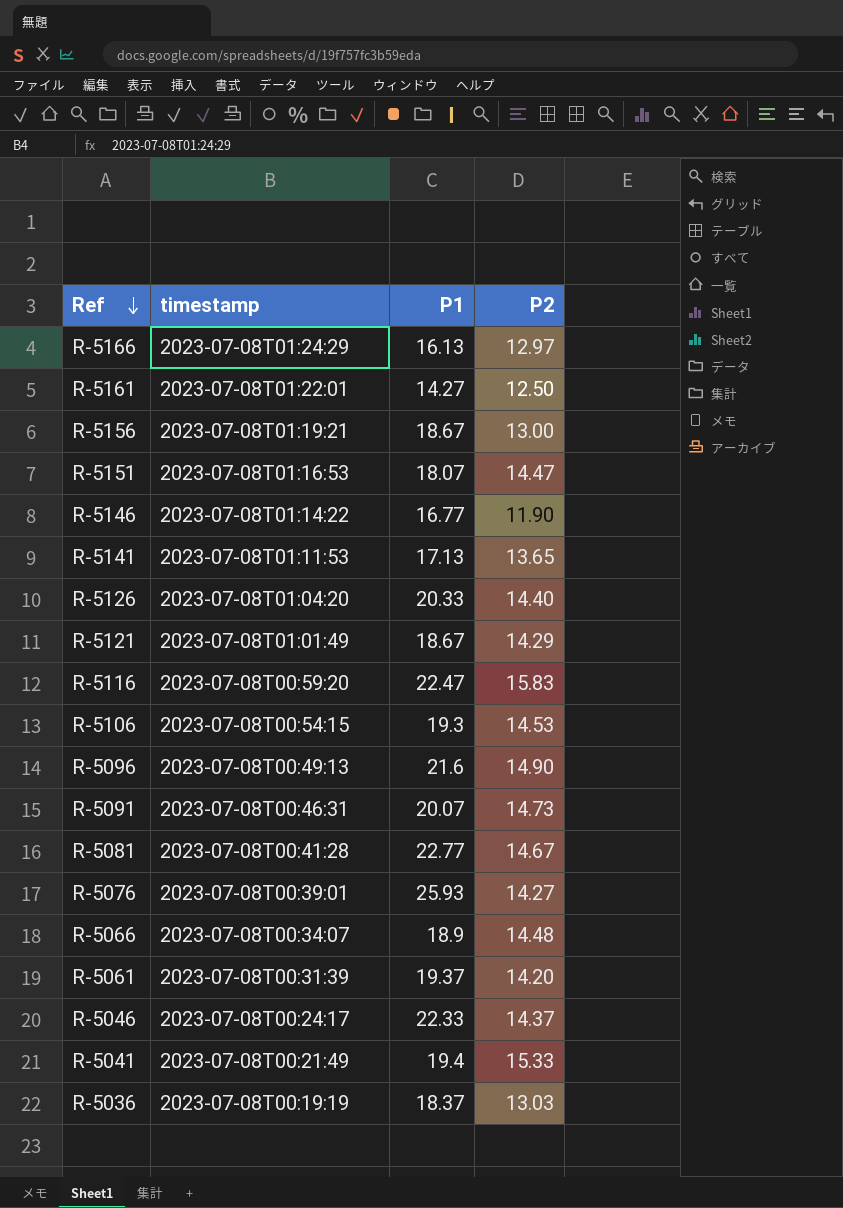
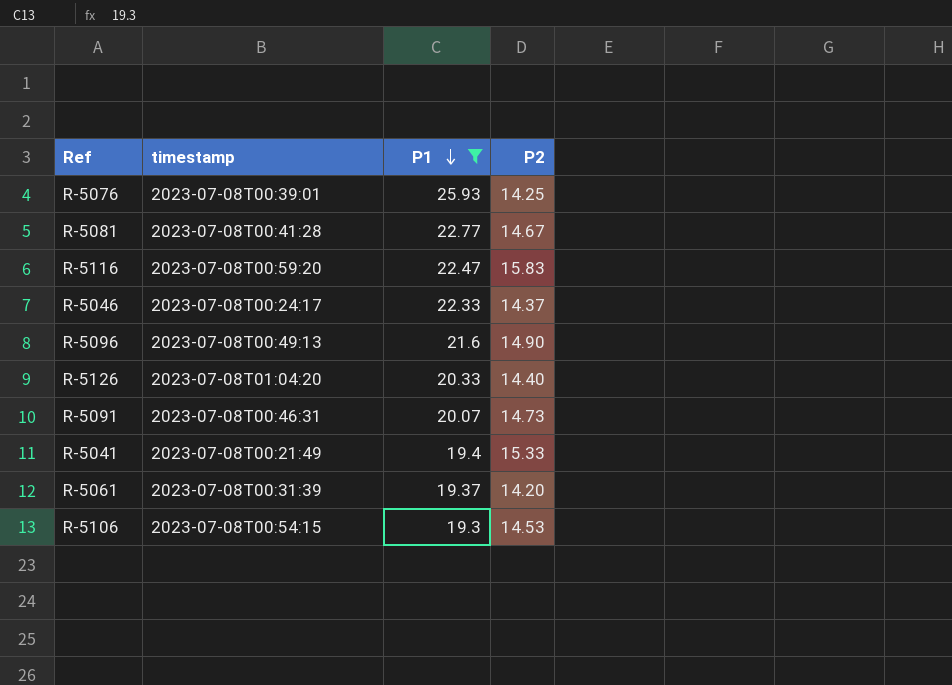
filter: none -> P1 >= 19.3
row order: Ref descending -> P1 descending
R-5076 | P2: 14.27 -> 14.25

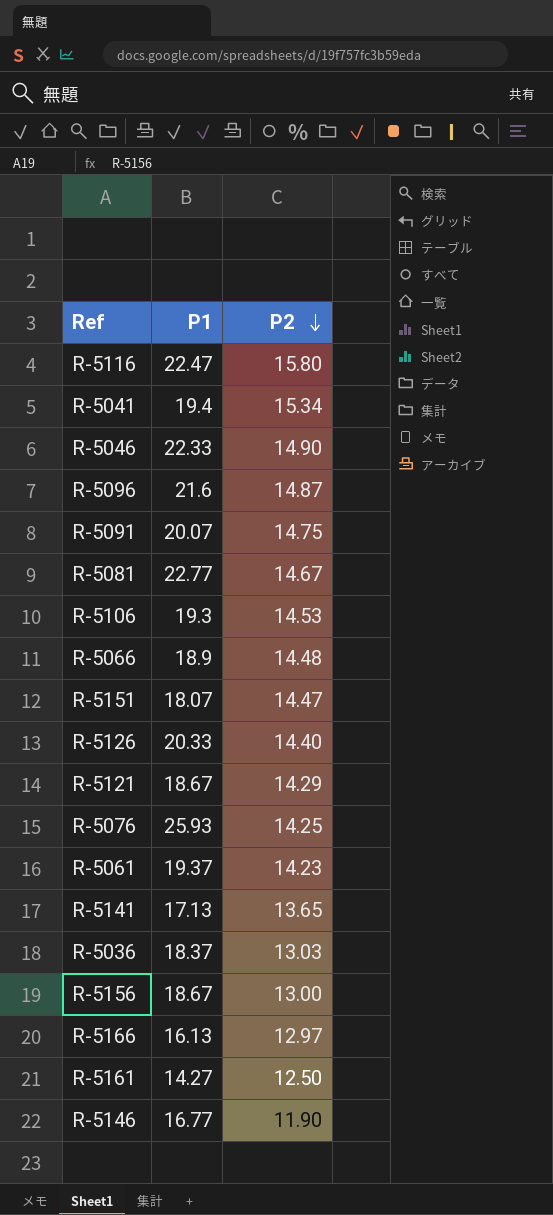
filter: P1 >= 19.3 -> none
row order: P1 descending -> P2 descending
column timestamp | position: 2 -> none
R-5116 | P2: 15.83 -> 15.80
R-5041 | P2: 15.33 -> 15.34
R-5046 | P2: 14.37 -> 14.90
R-5096 | P2: 14.90 -> 14.87
R-5091 | P2: 14.73 -> 14.75
R-5061 | P2: 14.20 -> 14.23

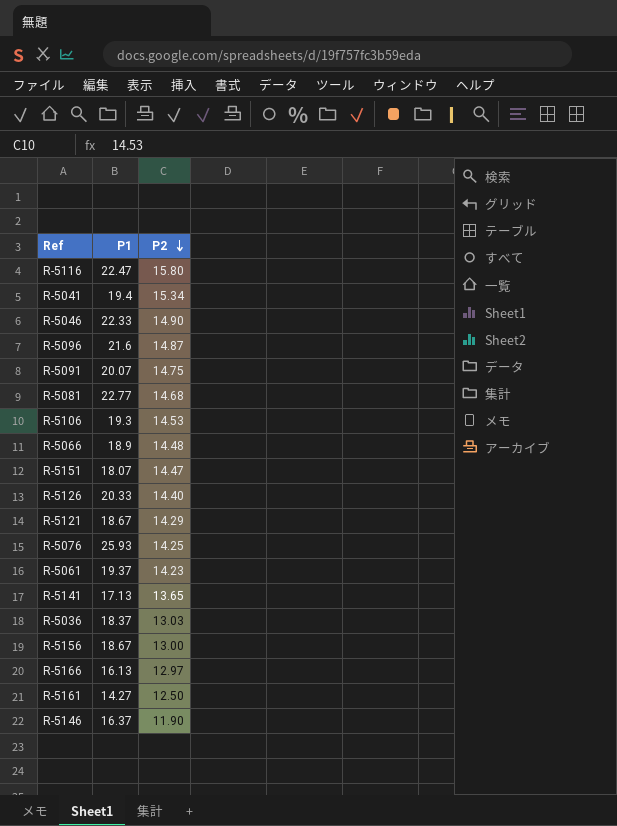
R-5081 | P2: 14.67 -> 14.68
R-5146 | P1: 16.77 -> 16.37

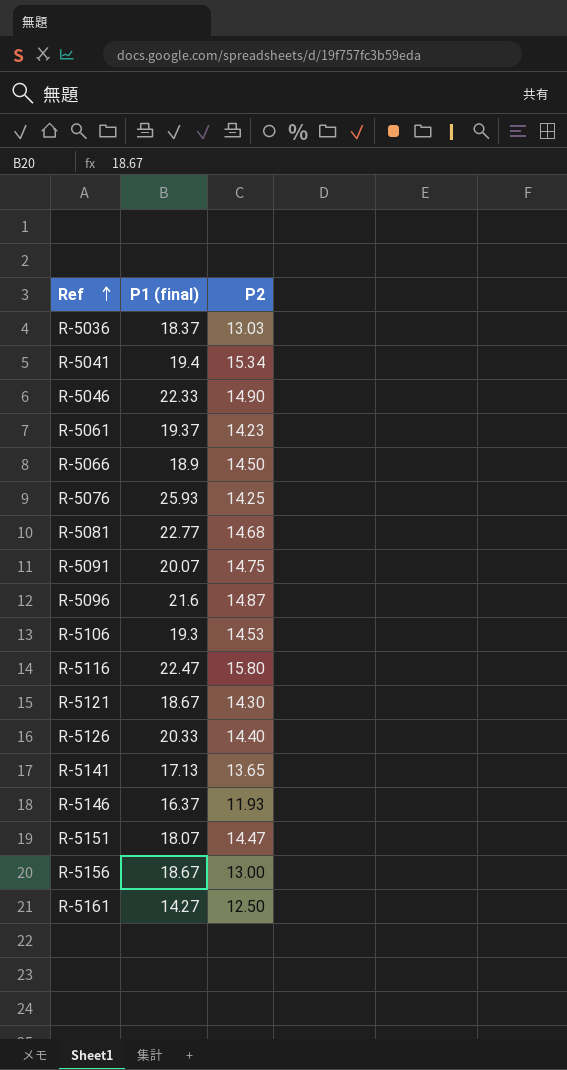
row order: P2 descending -> Ref ascending
column name: P1 -> P1 (final)
row R-5166: 16.13 | 12.97 -> none
R-5066 | P2: 14.48 -> 14.50
R-5121 | P2: 14.29 -> 14.30
R-5146 | P2: 11.90 -> 11.93

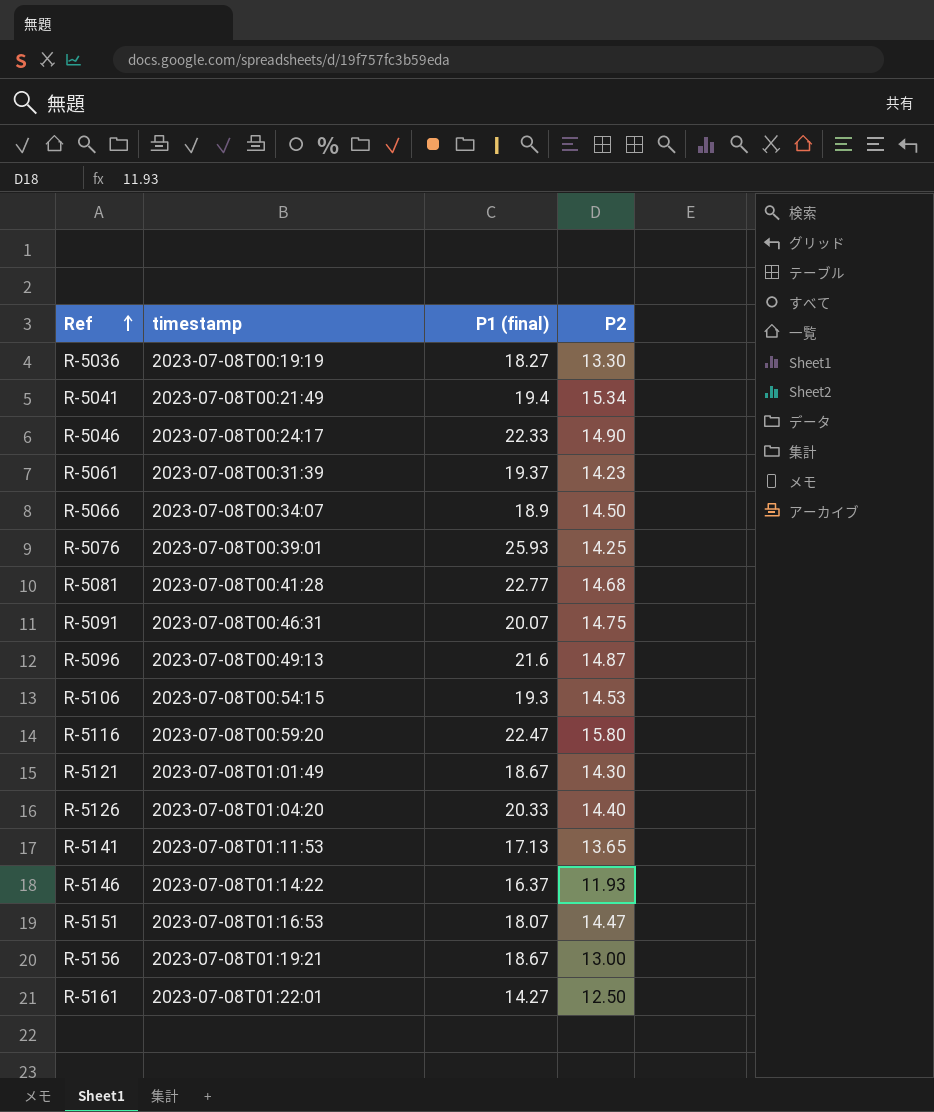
column timestamp | position: none -> 2
R-5036 | P1 (final): 18.37 -> 18.27
R-5036 | P2: 13.03 -> 13.30

